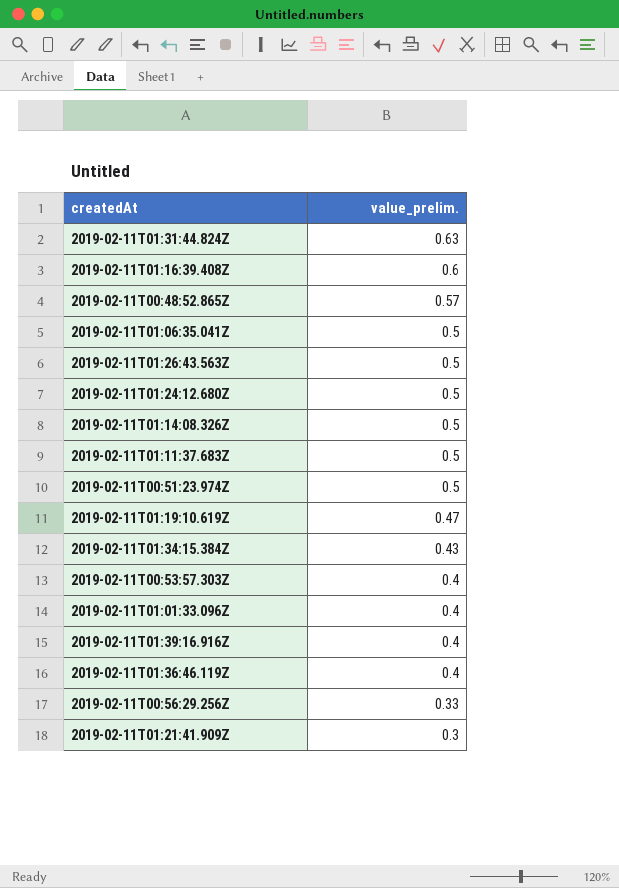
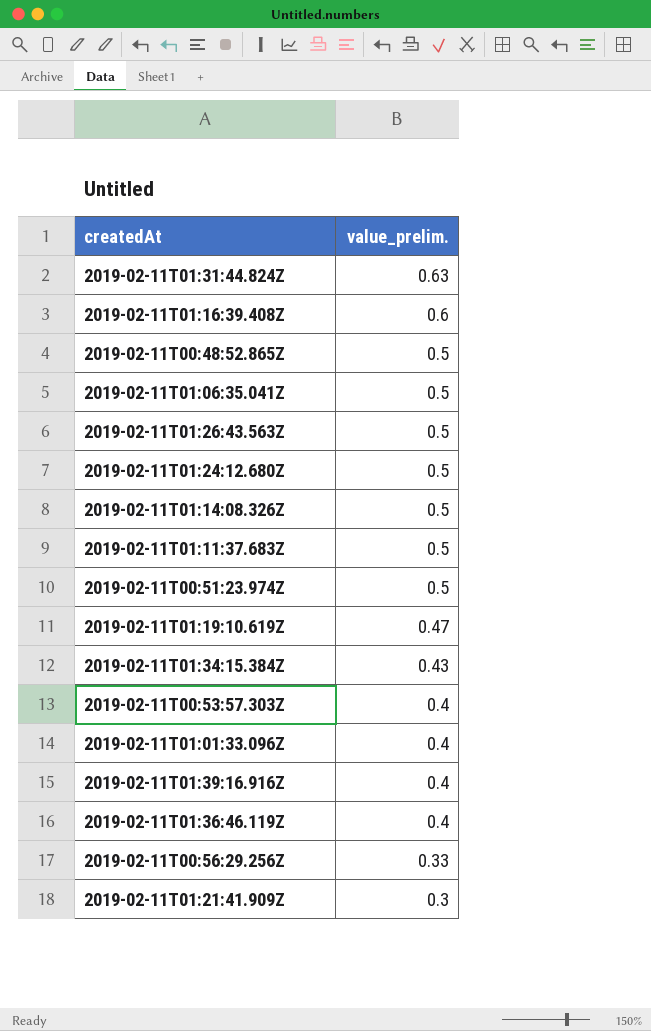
2019-02-11T00:48:52.865Z | value_prelim.: 0.57 -> 0.5

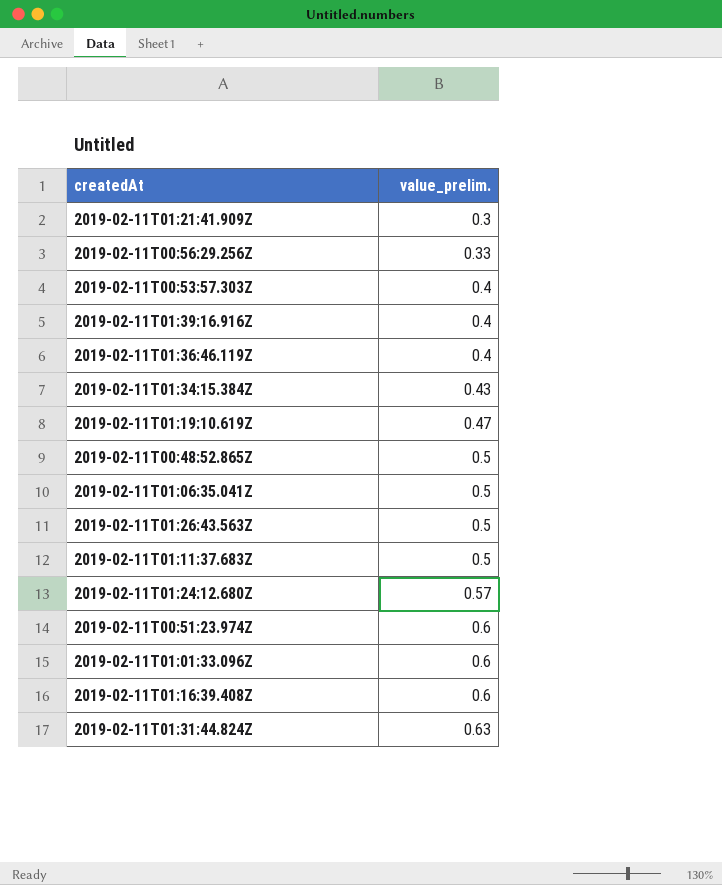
row order: value_prelim. descending -> value_prelim. ascending
row 2019-02-11T01:14:08.326Z: 0.5 -> none
2019-02-11T01:24:12.680Z | value_prelim.: 0.5 -> 0.57
2019-02-11T00:51:23.974Z | value_prelim.: 0.5 -> 0.6
2019-02-11T01:01:33.096Z | value_prelim.: 0.4 -> 0.6

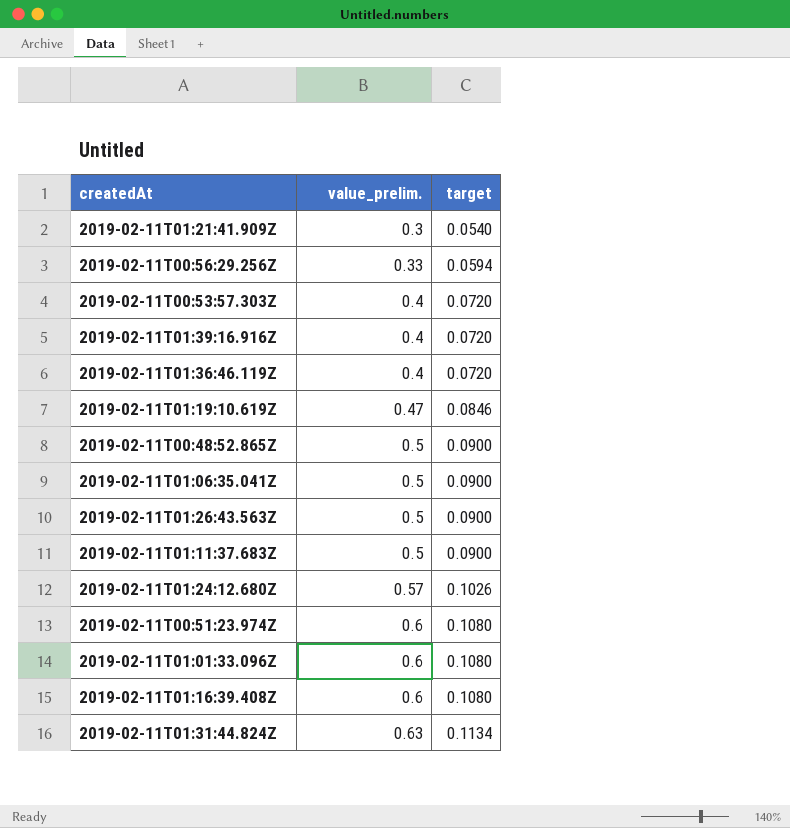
column target | formula: none -> [value_prelim.] * 0.18
row 2019-02-11T01:34:15.384Z: 0.43 -> none

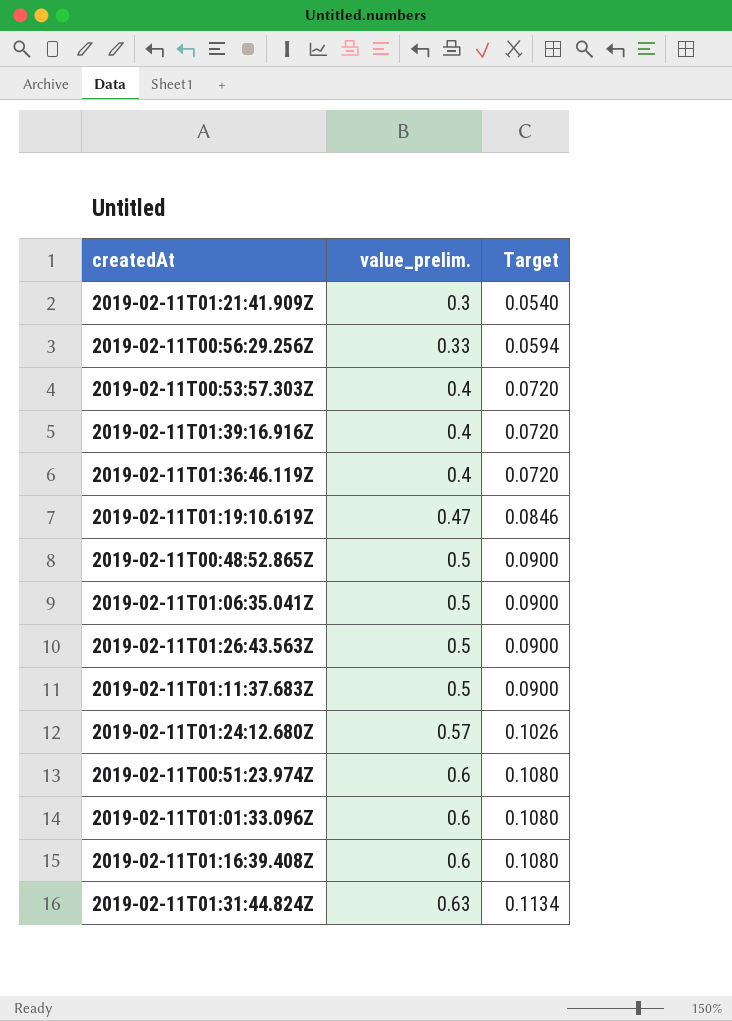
column name: target -> Target

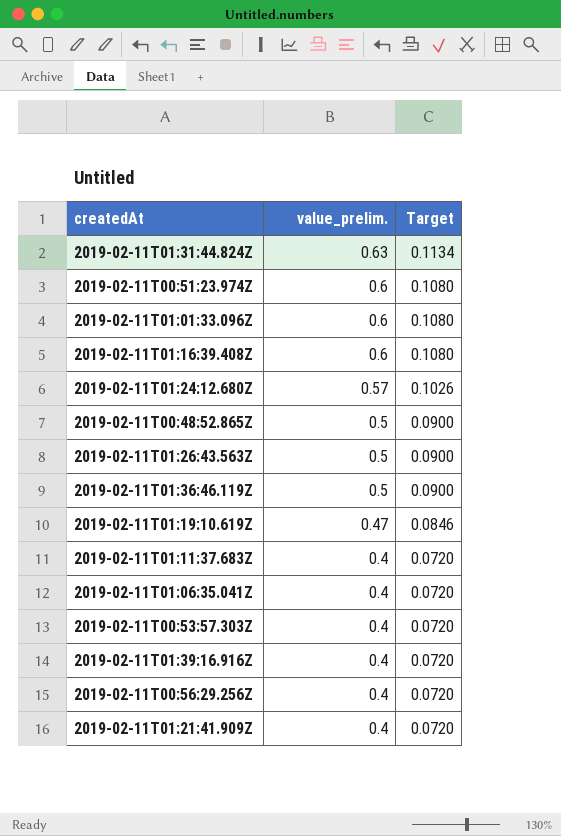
row order: value_prelim. ascending -> value_prelim. descending
2019-02-11T01:36:46.119Z | value_prelim.: 0.4 -> 0.5
2019-02-11T01:36:46.119Z | Target: 0.0720 -> 0.0900
2019-02-11T01:11:37.683Z | value_prelim.: 0.5 -> 0.4
2019-02-11T01:11:37.683Z | Target: 0.0900 -> 0.0720
2019-02-11T01:06:35.041Z | value_prelim.: 0.5 -> 0.4
2019-02-11T01:06:35.041Z | Target: 0.0900 -> 0.0720
2019-02-11T00:56:29.256Z | value_prelim.: 0.33 -> 0.4
2019-02-11T00:56:29.256Z | Target: 0.0594 -> 0.0720
2019-02-11T01:21:41.909Z | value_prelim.: 0.3 -> 0.4
2019-02-11T01:21:41.909Z | Target: 0.0540 -> 0.0720

